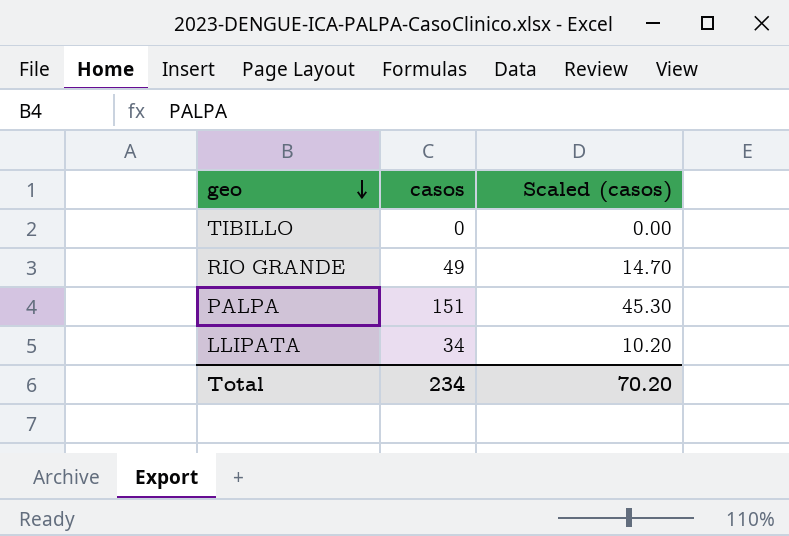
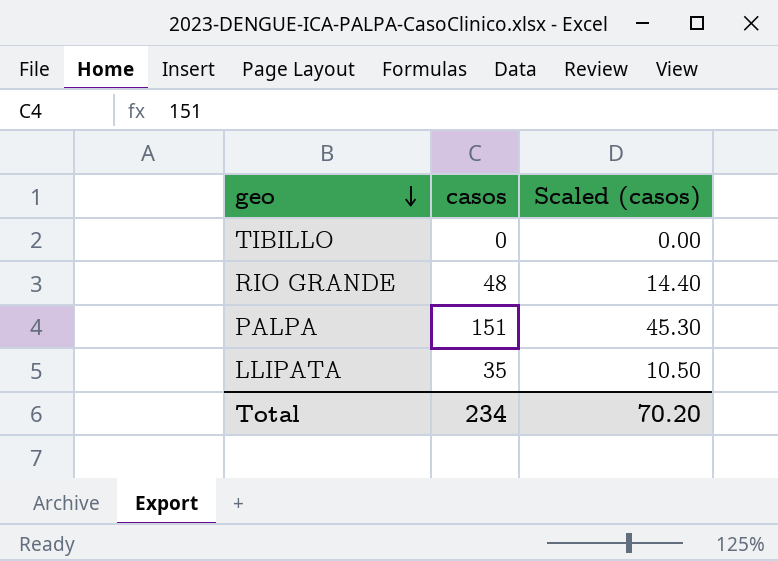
RIO GRANDE | casos: 49 -> 48
RIO GRANDE | Scaled (casos): 14.70 -> 14.40
LLIPATA | casos: 34 -> 35
LLIPATA | Scaled (casos): 10.20 -> 10.50

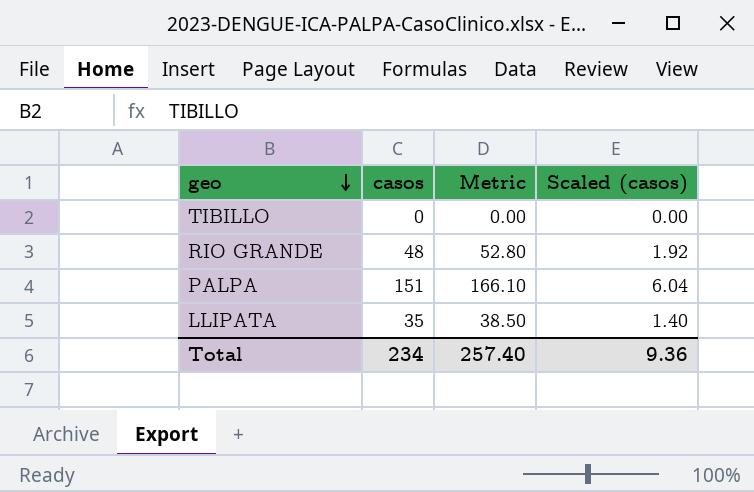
column Metric | formula: none -> [casos] * 1.1
column Scaled (casos) | formula: [casos] * 0.3 -> [casos] * 0.04
Total | Scaled (casos): 70.20 -> 9.36

